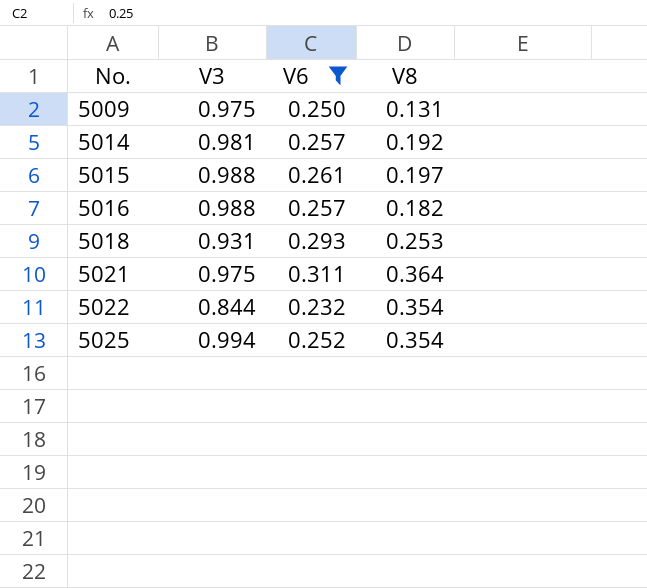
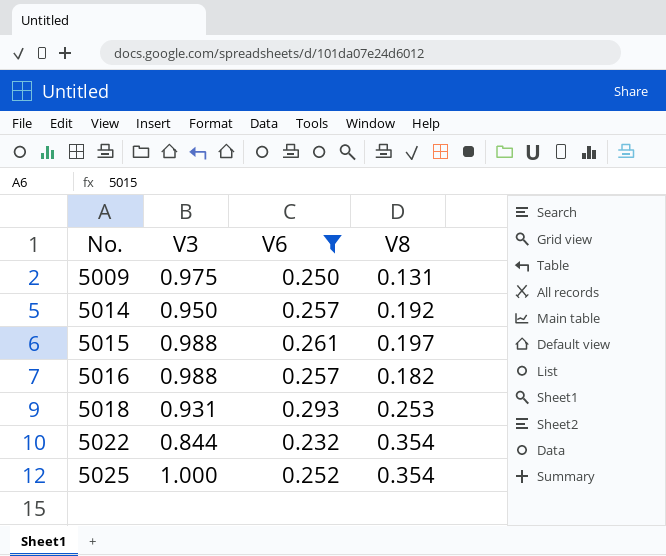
row 5021: 0.975 | 0.311 | 0.364 -> none
5014 | V3: 0.981 -> 0.950
5025 | V3: 0.994 -> 1.000

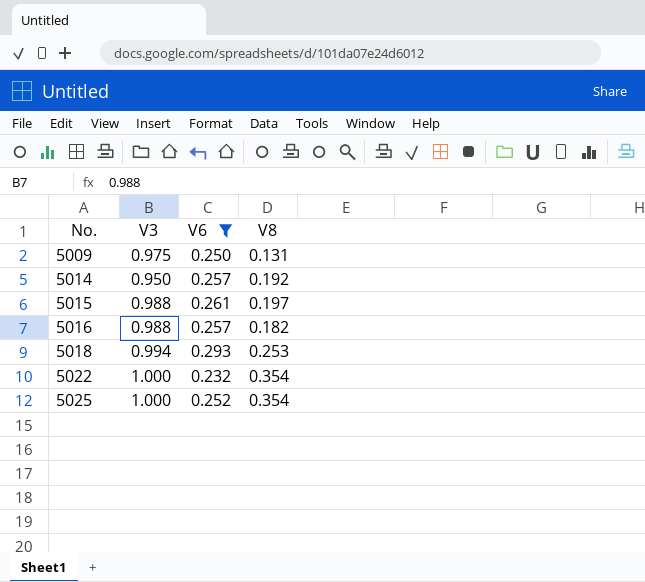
5018 | V3: 0.931 -> 0.994
5022 | V3: 0.844 -> 1.000

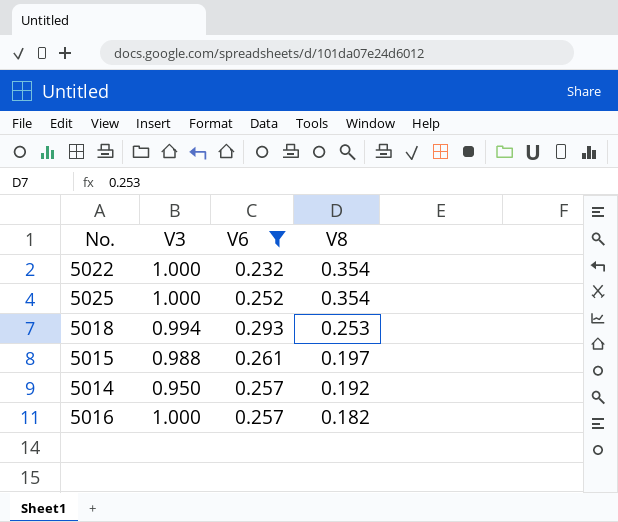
row order: No. ascending -> V8 descending
row 5009: 0.975 | 0.250 | 0.131 -> none
5016 | V3: 0.988 -> 1.000

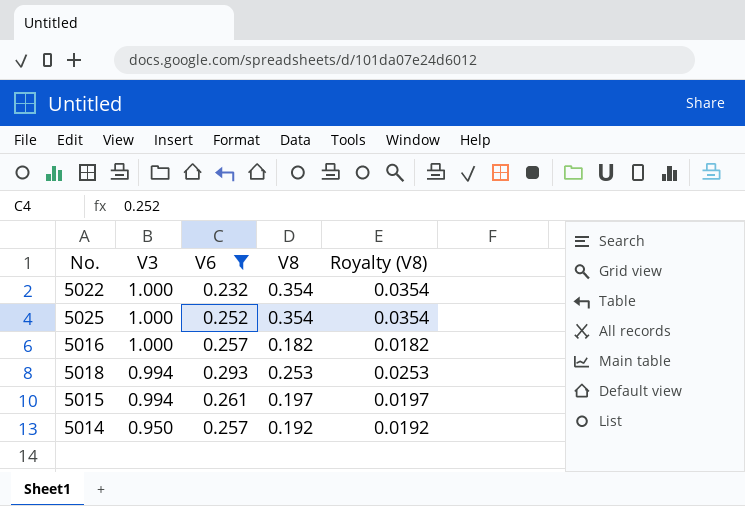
row order: V8 descending -> V3 descending
column Royalty (V8) | formula: none -> [V8] * 0.1
5015 | V3: 0.988 -> 0.994

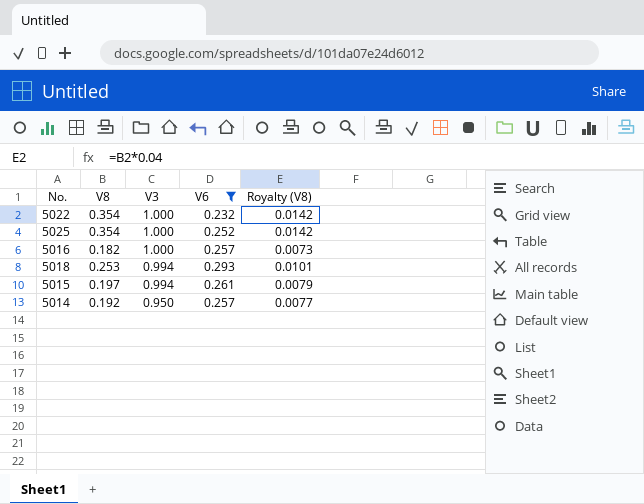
column V8 | position: 4 -> 2
column Royalty (V8) | formula: [V8] * 0.1 -> [V8] * 0.04

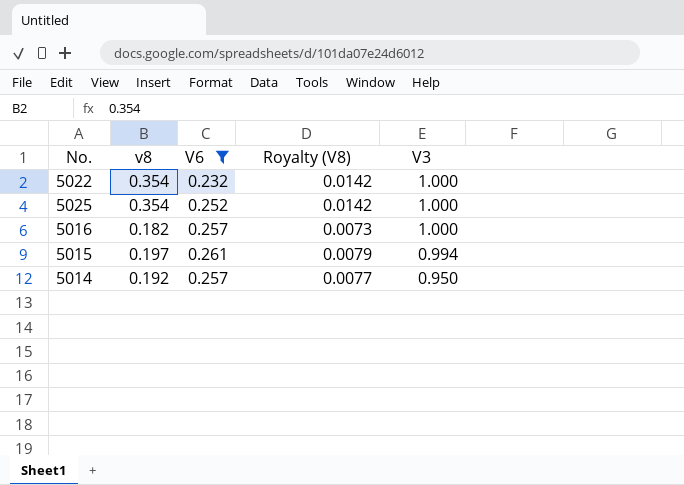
column name: V8 -> v8
column V3 | position: 3 -> 5
row 5018: 0.253 | 0.994 | 0.293 | 0.0101 -> none

